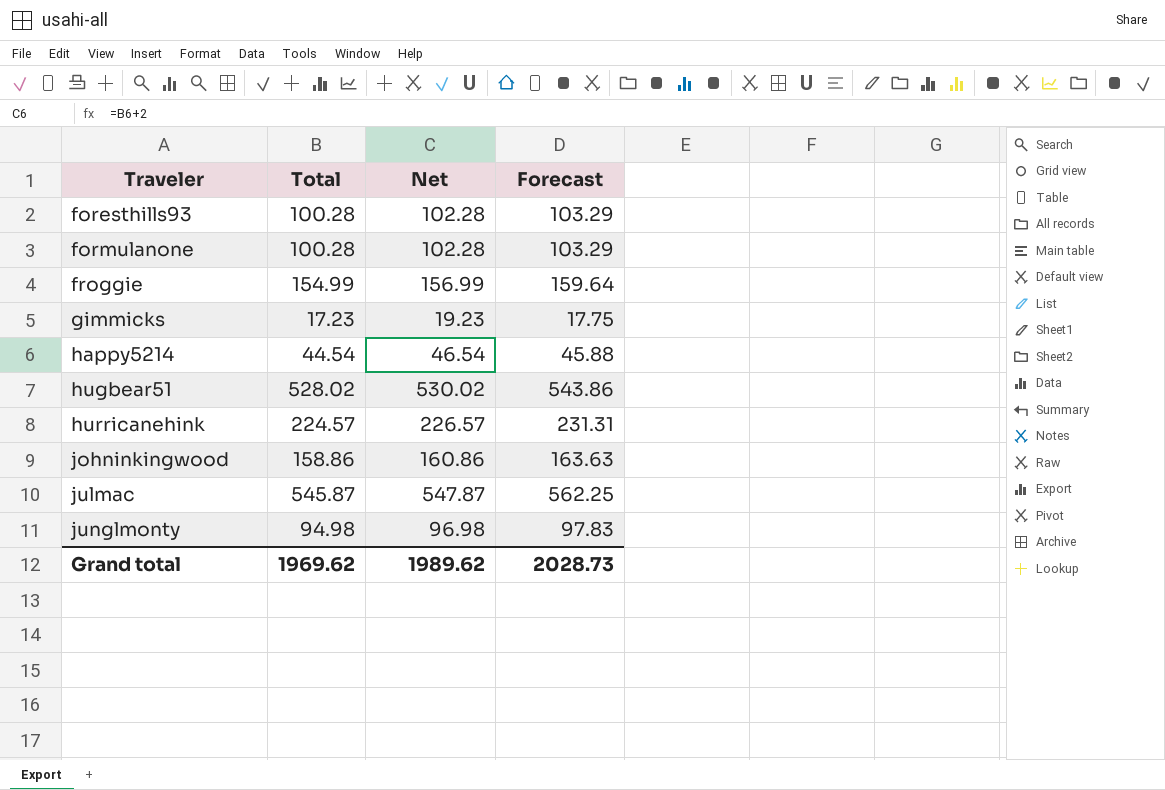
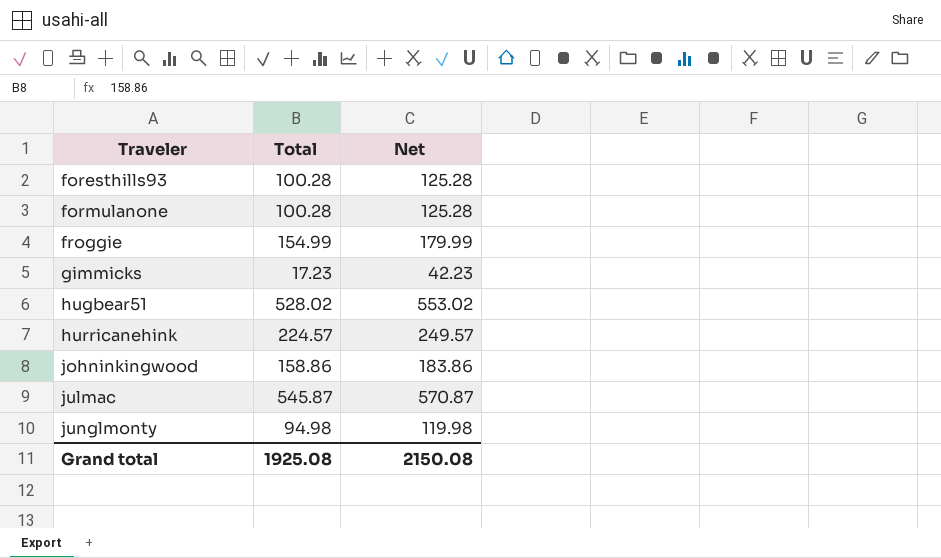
column Forecast | formula: [Total] * 1.03 -> none
column Net | formula: [Total] + 2 -> [Total] + 25
row happy5214: 44.54 | 46.54 | 45.88 -> none
Grand total | Total: 1969.62 -> 1925.08
Grand total | Net: 1989.62 -> 2150.08

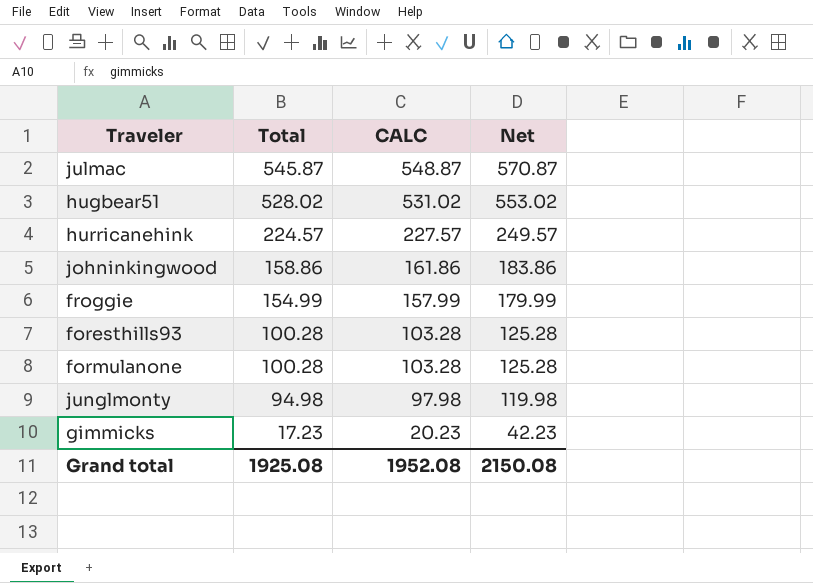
row order: Traveler ascending -> Total descending
column CALC | formula: none -> [Total] + 3

